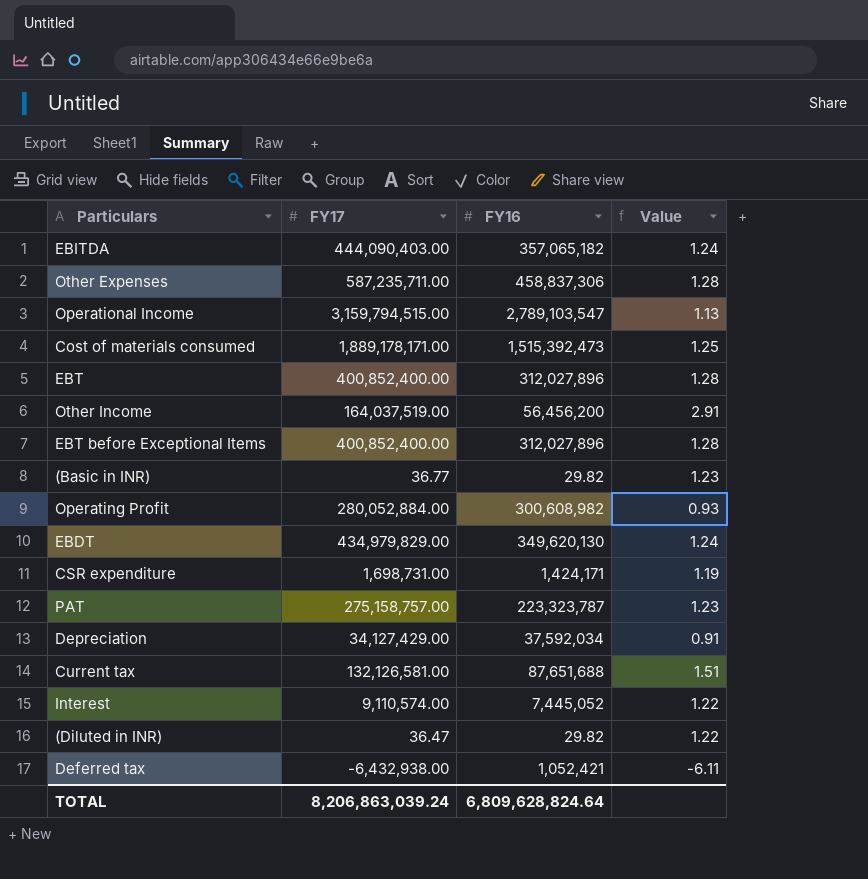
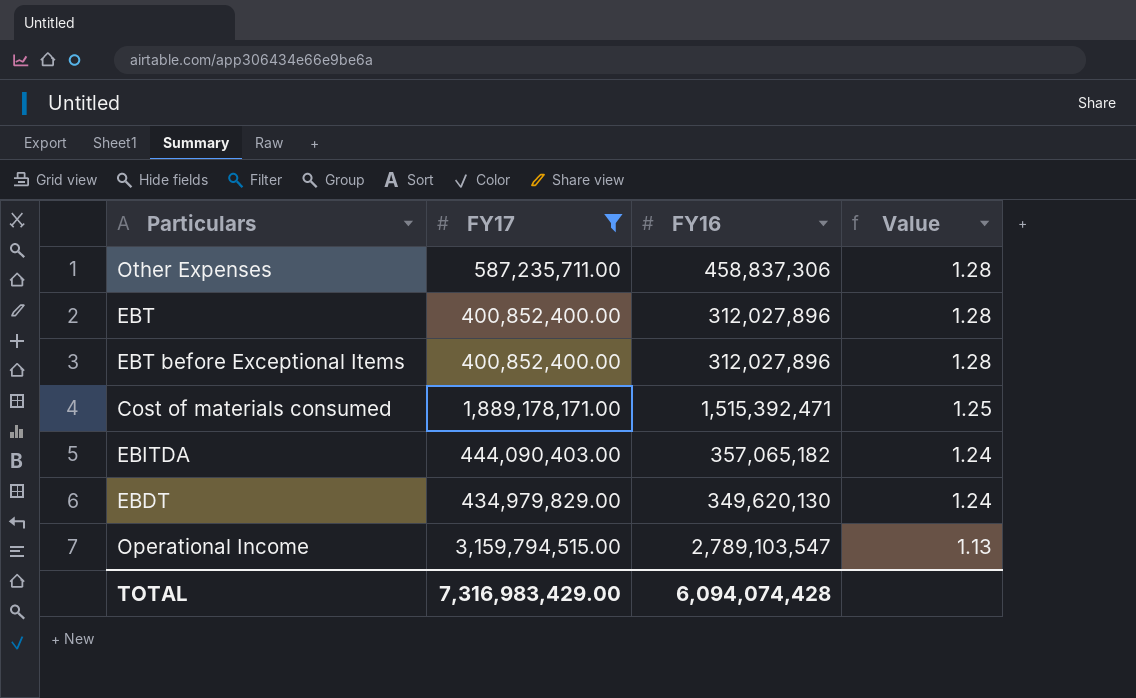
filter: none -> FY17 >= 400,852,400.00
row order: none -> Value descending
Cost of materials consumed | FY16: 1,515,392,473 -> 1,515,392,471
TOTAL | FY17: 8,206,863,039.24 -> 7,316,983,429.00
TOTAL | FY16: 6,809,628,824.64 -> 6,094,074,428

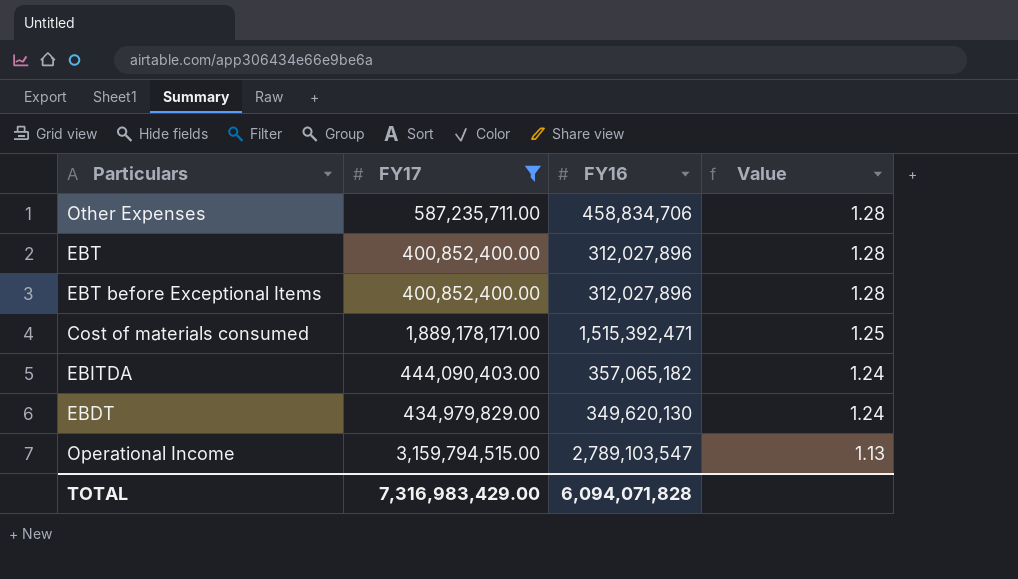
Other Expenses | FY16: 458,837,306 -> 458,834,706
TOTAL | FY16: 6,094,074,428 -> 6,094,071,828

